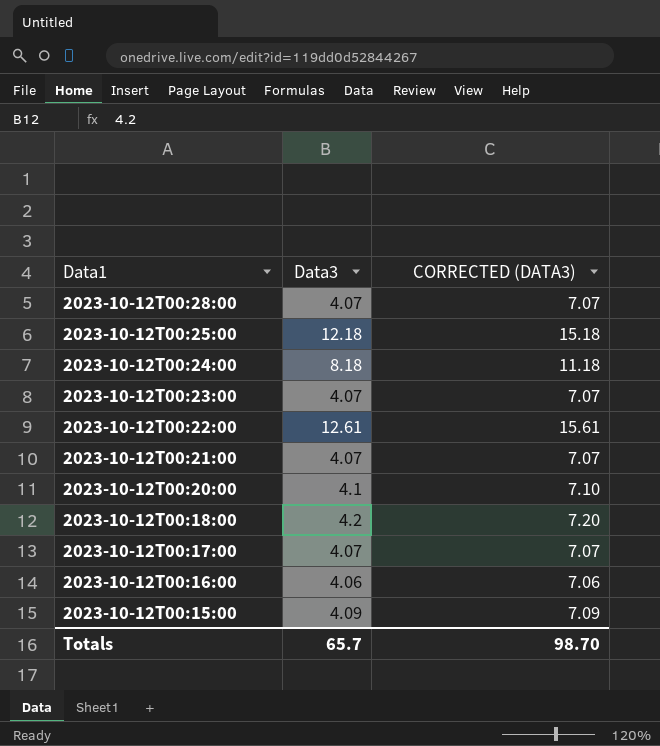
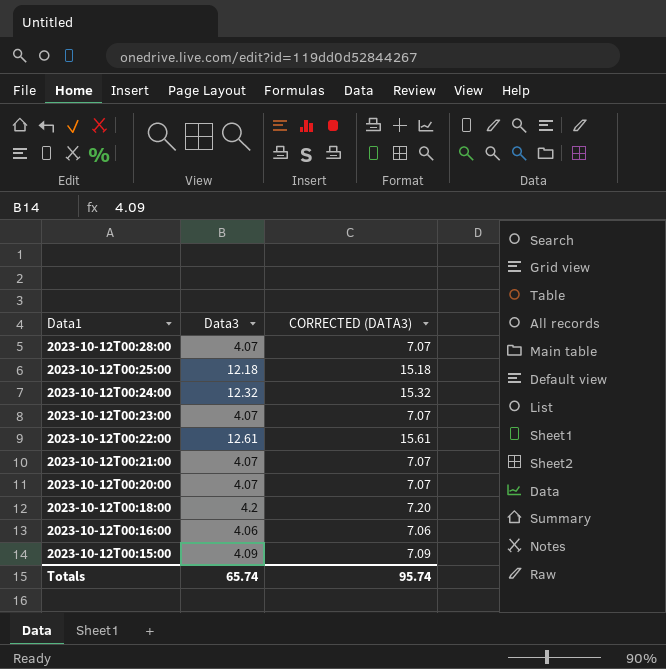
row 2023-10-12T00:17:00: 4.07 | 7.07 -> none
2023-10-12T00:24:00 | Data3: 8.18 -> 12.32
2023-10-12T00:24:00 | CORRECTED (DATA3): 11.18 -> 15.32
2023-10-12T00:20:00 | Data3: 4.1 -> 4.07
2023-10-12T00:20:00 | CORRECTED (DATA3): 7.10 -> 7.07
Totals | Data3: 65.7 -> 65.74
Totals | CORRECTED (DATA3): 98.70 -> 95.74

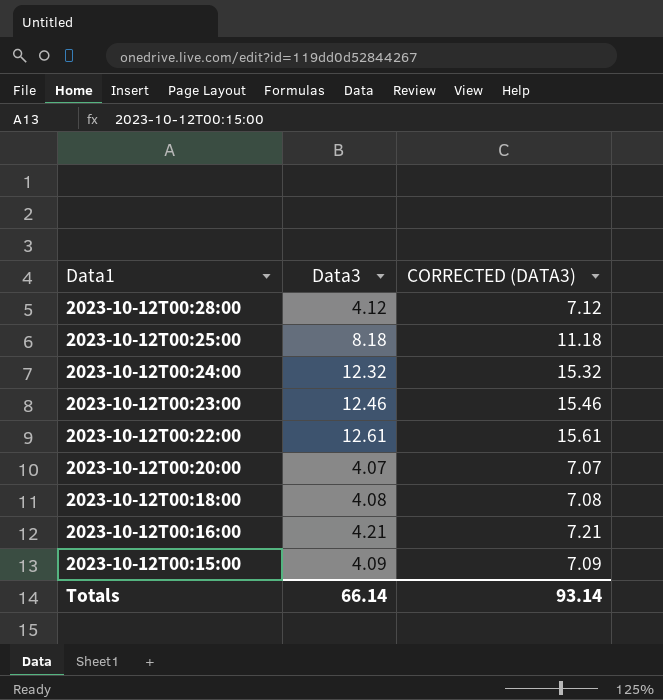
row 2023-10-12T00:21:00: 4.07 | 7.07 -> none
2023-10-12T00:28:00 | Data3: 4.07 -> 4.12
2023-10-12T00:28:00 | CORRECTED (DATA3): 7.07 -> 7.12
2023-10-12T00:25:00 | Data3: 12.18 -> 8.18
2023-10-12T00:25:00 | CORRECTED (DATA3): 15.18 -> 11.18
2023-10-12T00:23:00 | Data3: 4.07 -> 12.46
2023-10-12T00:23:00 | CORRECTED (DATA3): 7.07 -> 15.46
2023-10-12T00:18:00 | Data3: 4.2 -> 4.08
2023-10-12T00:18:00 | CORRECTED (DATA3): 7.20 -> 7.08
2023-10-12T00:16:00 | Data3: 4.06 -> 4.21
2023-10-12T00:16:00 | CORRECTED (DATA3): 7.06 -> 7.21
Totals | Data3: 65.74 -> 66.14
Totals | CORRECTED (DATA3): 95.74 -> 93.14

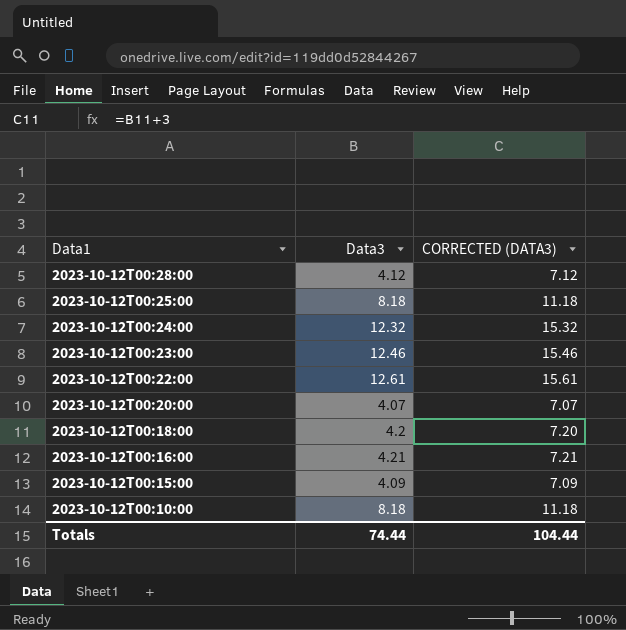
2023-10-12T00:18:00 | Data3: 4.08 -> 4.2
2023-10-12T00:18:00 | CORRECTED (DATA3): 7.08 -> 7.20
row 2023-10-12T00:10:00: none -> 8.18 | 11.18
Totals | Data3: 66.14 -> 74.44
Totals | CORRECTED (DATA3): 93.14 -> 104.44

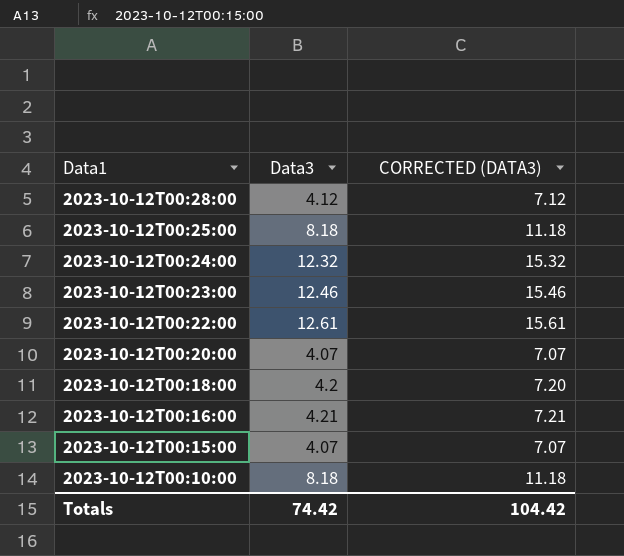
2023-10-12T00:15:00 | Data3: 4.09 -> 4.07
2023-10-12T00:15:00 | CORRECTED (DATA3): 7.09 -> 7.07
Totals | Data3: 74.44 -> 74.42
Totals | CORRECTED (DATA3): 104.44 -> 104.42

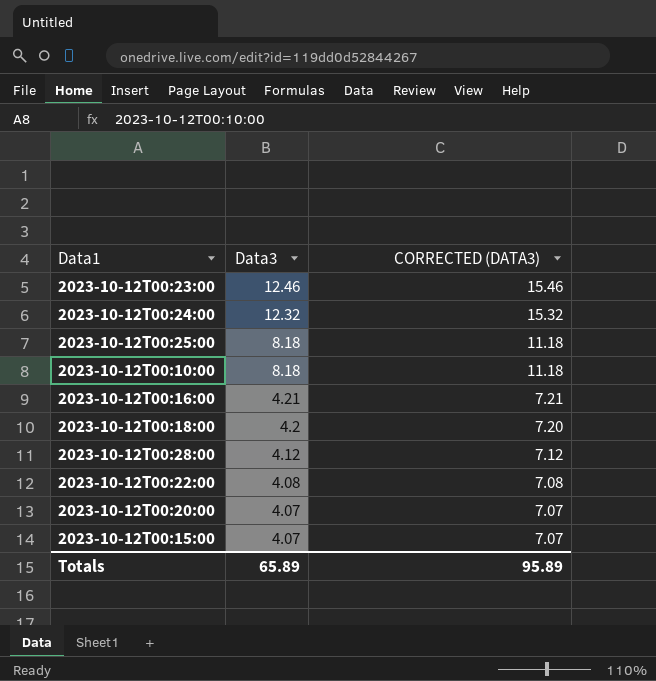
row order: Data1 descending -> Data3 descending
2023-10-12T00:22:00 | Data3: 12.61 -> 4.08
2023-10-12T00:22:00 | CORRECTED (DATA3): 15.61 -> 7.08
Totals | Data3: 74.42 -> 65.89
Totals | CORRECTED (DATA3): 104.42 -> 95.89

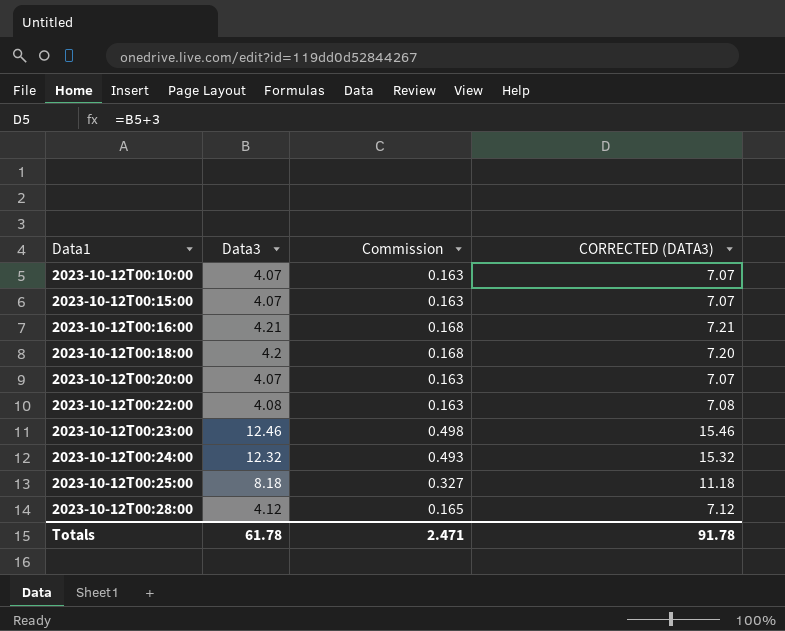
row order: Data3 descending -> Data1 ascending
column Commission | formula: none -> [Data3] * 0.04
2023-10-12T00:10:00 | Data3: 8.18 -> 4.07
2023-10-12T00:10:00 | CORRECTED (DATA3): 11.18 -> 7.07
Totals | Data3: 65.89 -> 61.78
Totals | CORRECTED (DATA3): 95.89 -> 91.78

